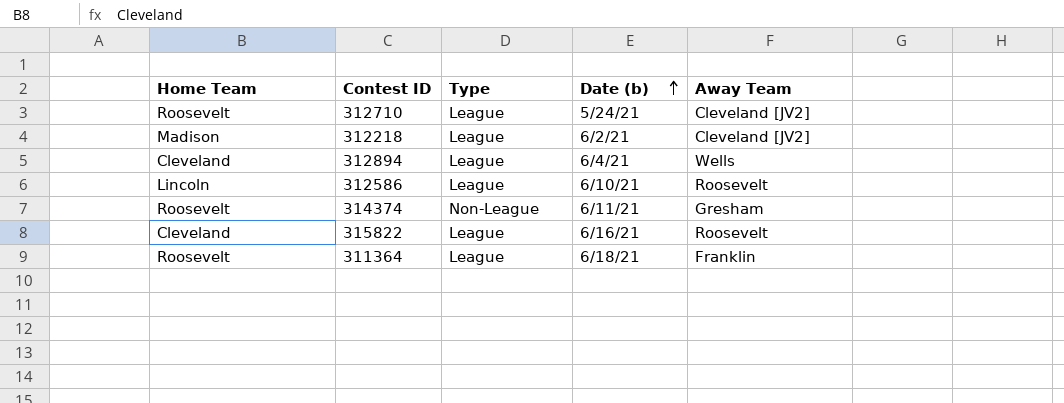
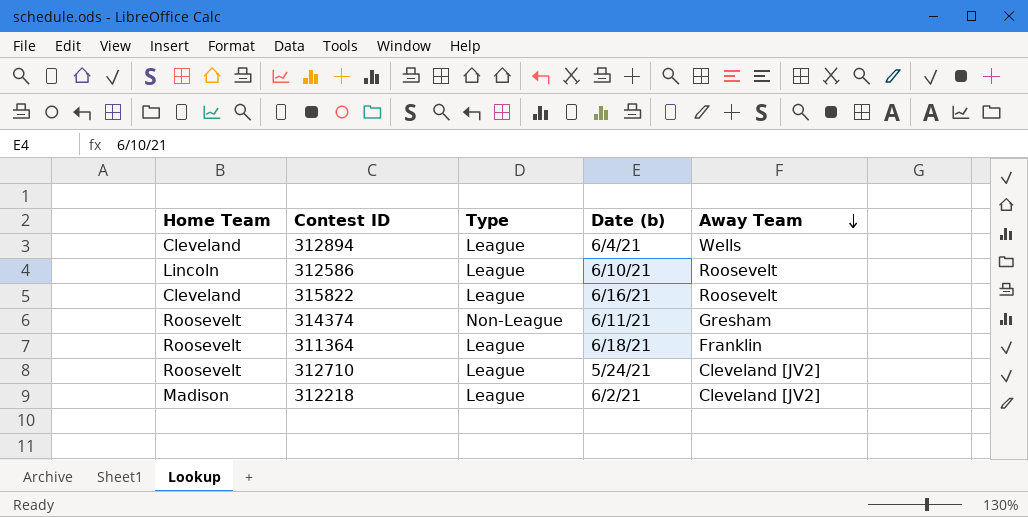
row order: Date (b) ascending -> Away Team descending

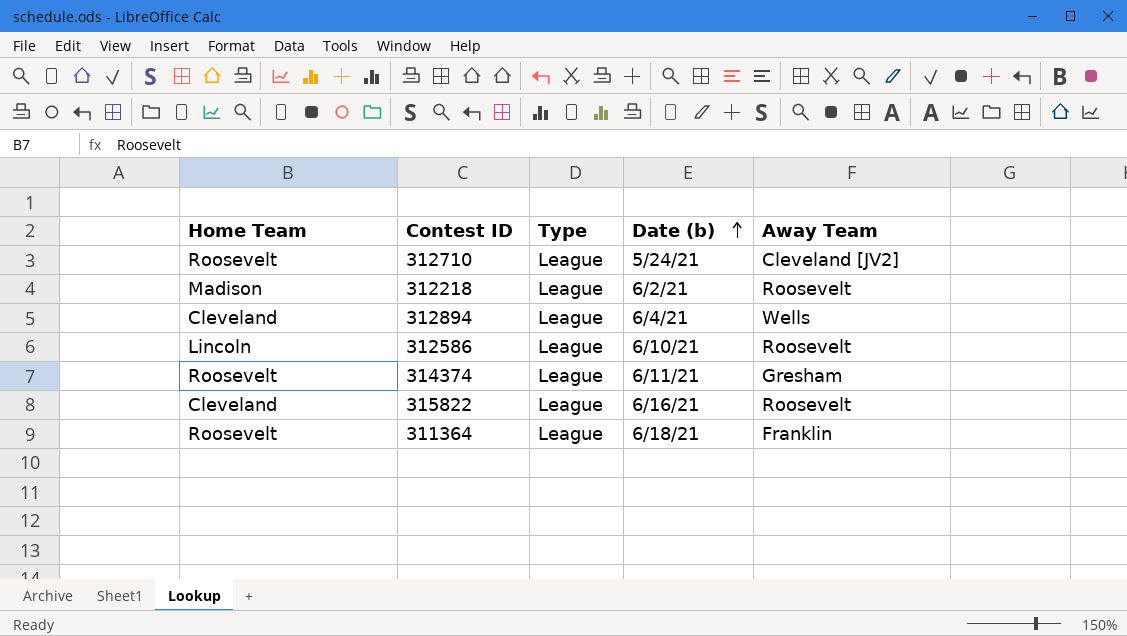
row order: Away Team descending -> Date (b) ascending
312218 | Away Team: Cleveland [JV2] -> Roosevelt
314374 | Type: Non-League -> League

